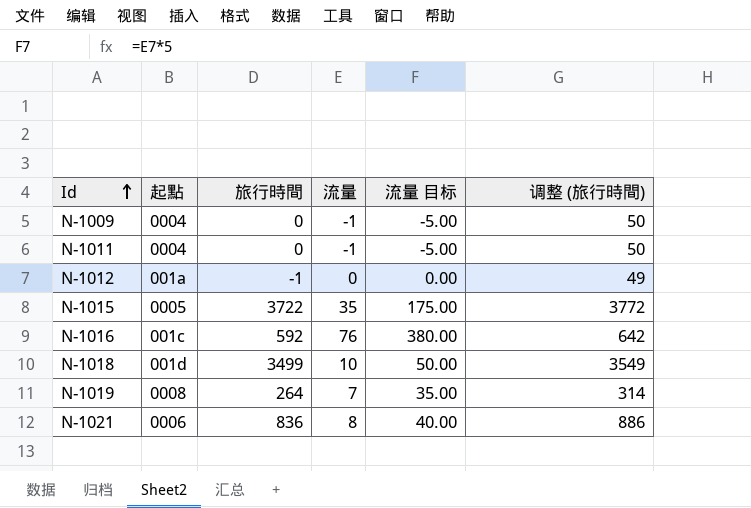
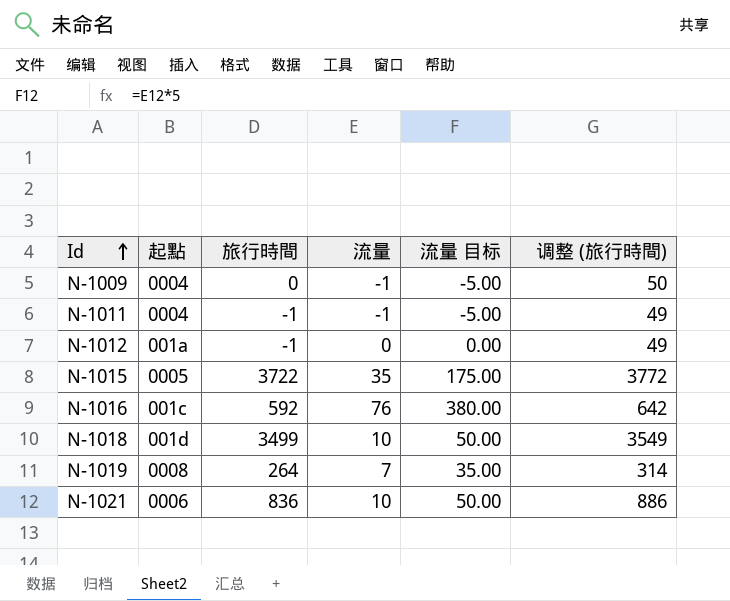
N-1011 | 旅行時間: 0 -> -1
N-1011 | 调整 (旅行時間): 50 -> 49
N-1021 | 流量: 8 -> 10
N-1021 | 流量 目标: 40.00 -> 50.00

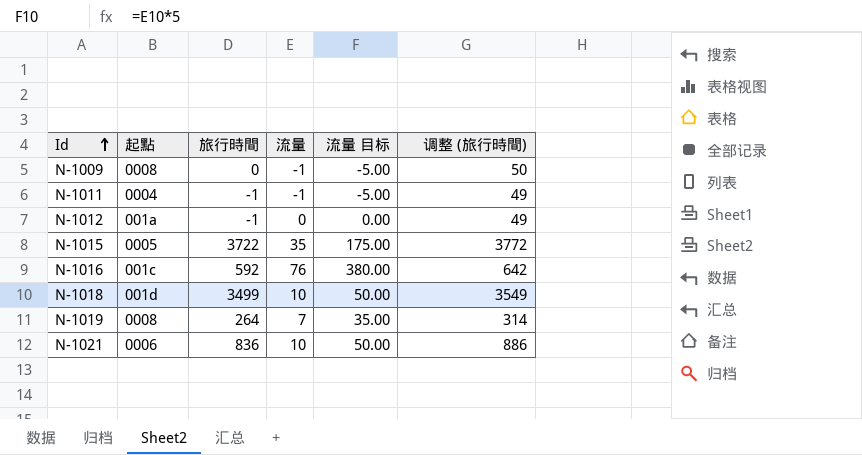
N-1009 | 起點: 0004 -> 0008

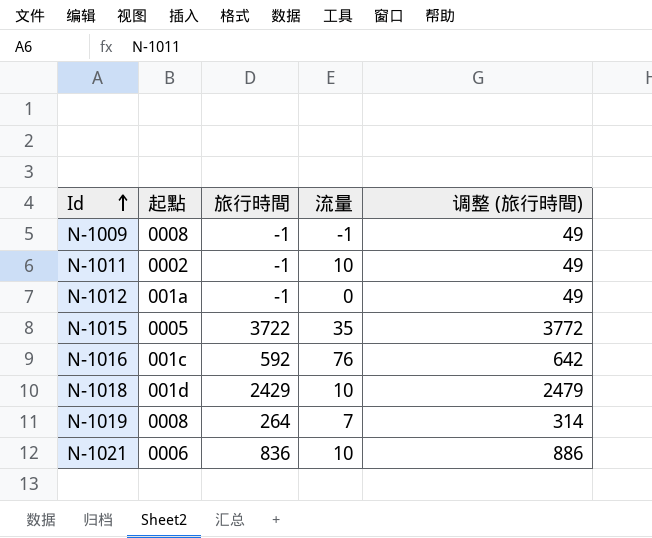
column 流量 目标 | formula: [流量] * 5 -> none
N-1009 | 旅行時間: 0 -> -1
N-1009 | 调整 (旅行時間): 50 -> 49
N-1011 | 起點: 0004 -> 0002
N-1011 | 流量: -1 -> 10
N-1018 | 旅行時間: 3499 -> 2429
N-1018 | 调整 (旅行時間): 3549 -> 2479

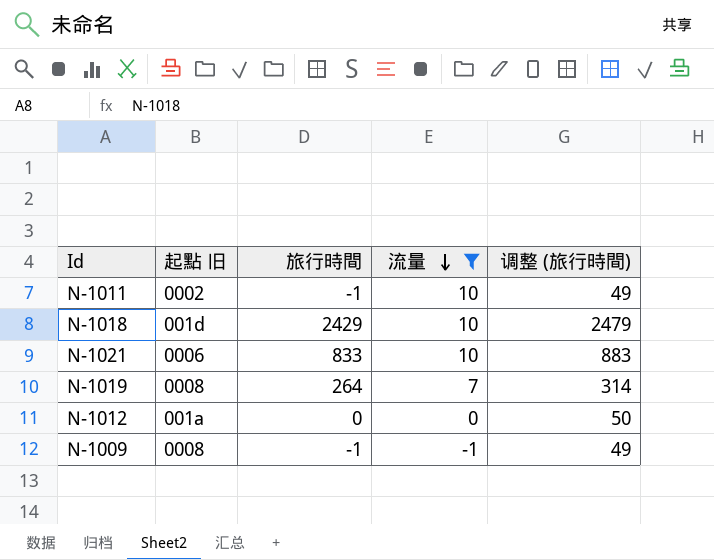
filter: none -> 流量 <= 10
row order: Id ascending -> 流量 descending
column name: 起點 -> 起點 旧
N-1021 | 旅行時間: 836 -> 833
N-1021 | 调整 (旅行時間): 886 -> 883
N-1012 | 旅行時間: -1 -> 0
N-1012 | 调整 (旅行時間): 49 -> 50

